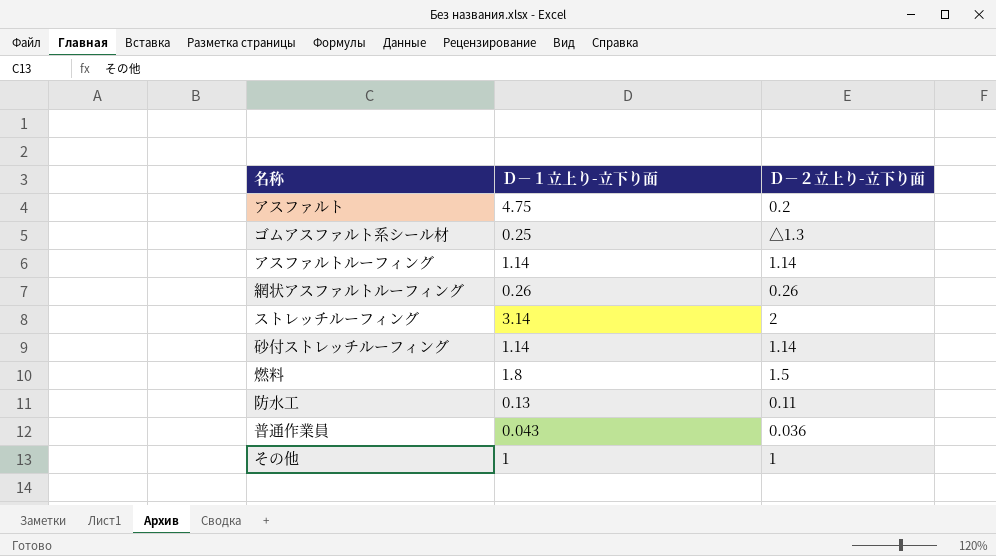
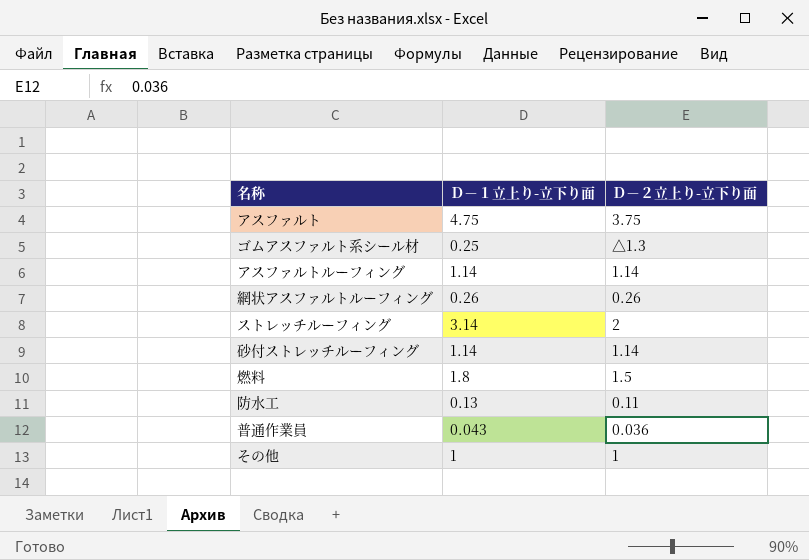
アスファルト | Ｄ－２立上り-立下り面: 0.2 -> 3.75

